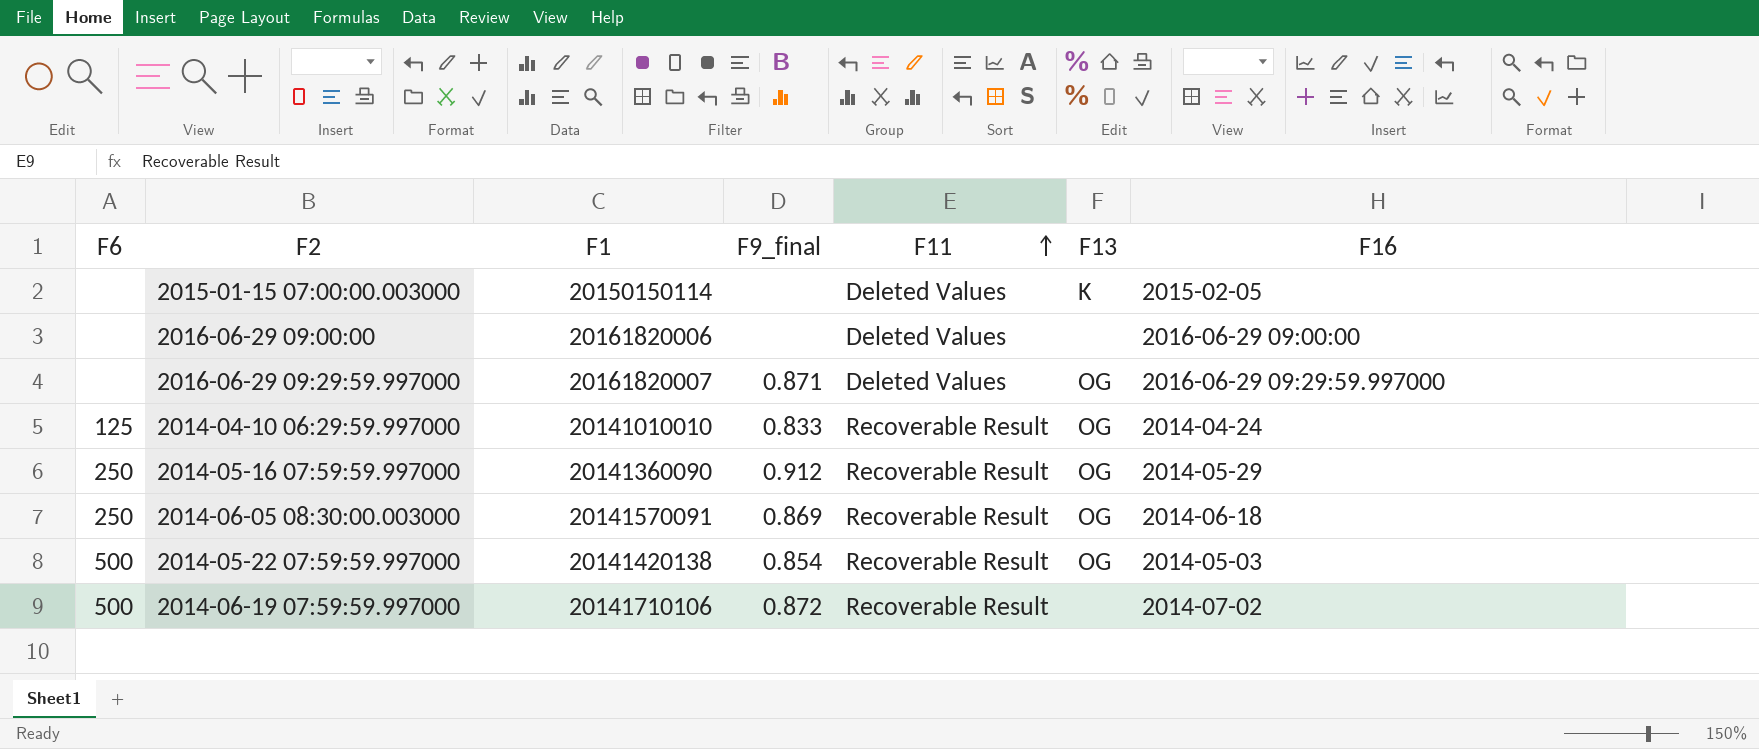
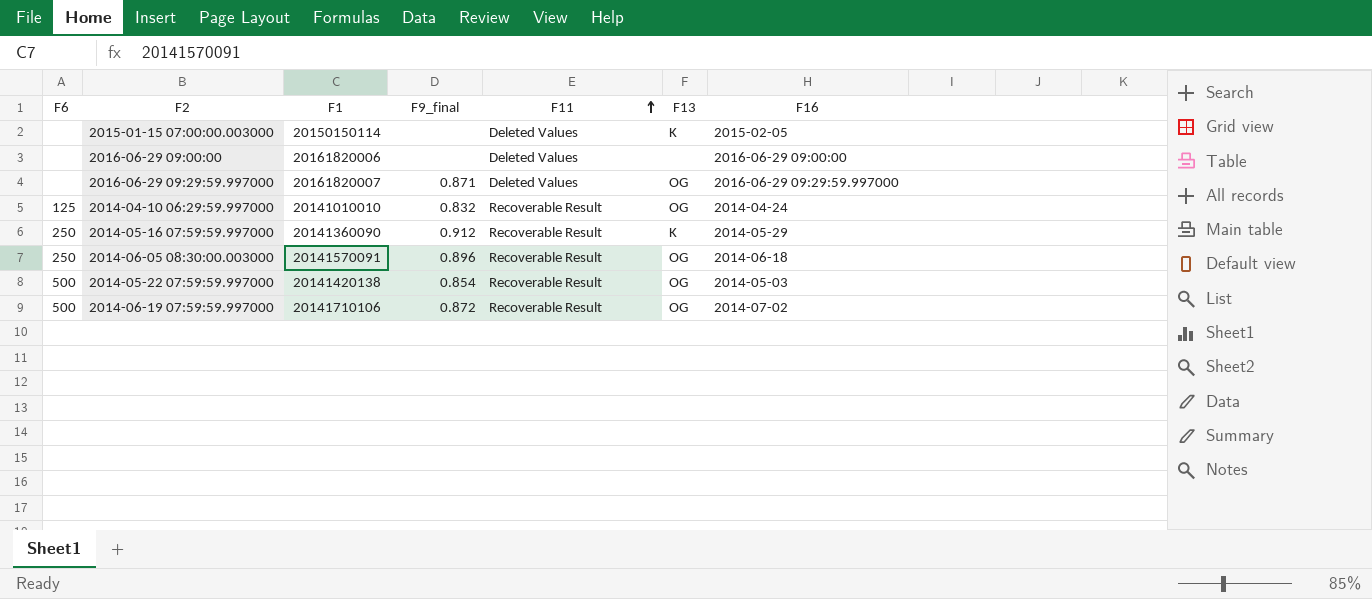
2014-04-10 06:29:59.997000 | F9_final: 0.833 -> 0.832
2014-05-16 07:59:59.997000 | F13: OG -> K
2014-06-05 08:30:00.003000 | F9_final: 0.869 -> 0.896
2014-06-19 07:59:59.997000 | F13: none -> OG

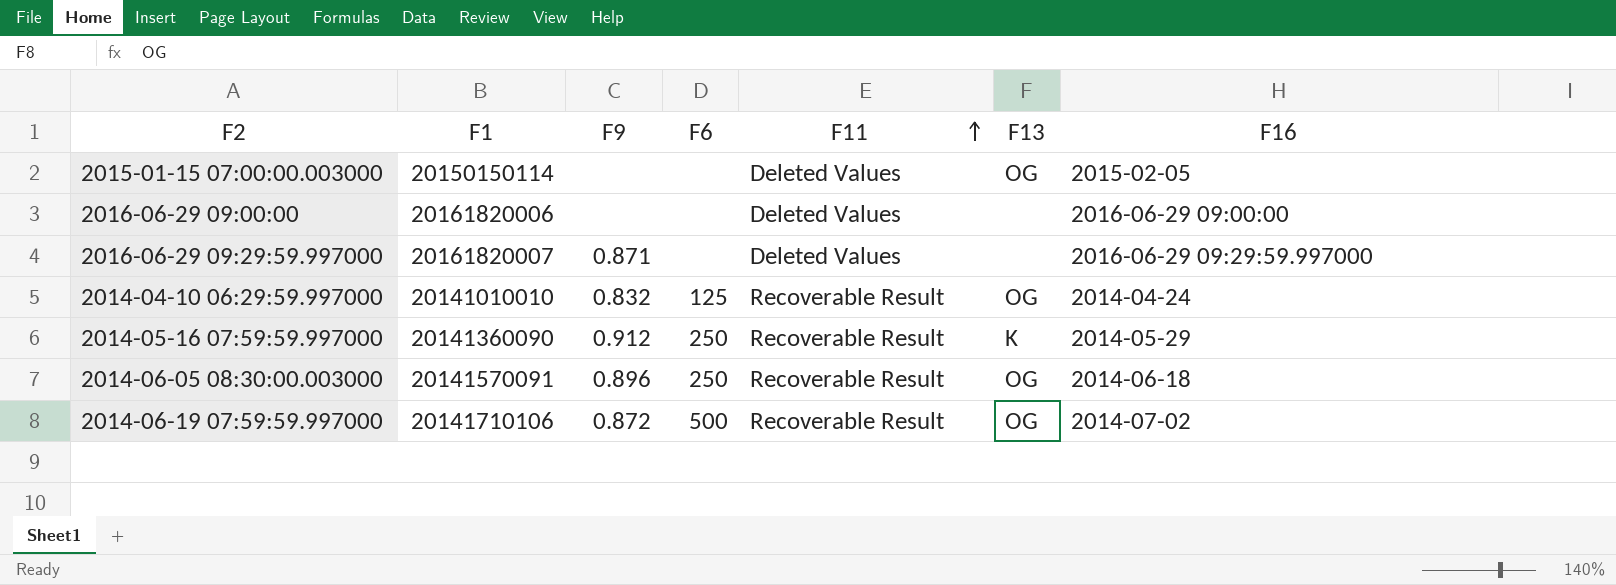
column name: F9_final -> F9
column F6 | position: 1 -> 4
row 2014-05-22 07:59:59.997000: 500 | 20141420138 | 0.854 | Recoverable Result | OG | 2014-05-03 -> none
2015-01-15 07:00:00.003000 | F13: K -> OG
2016-06-29 09:29:59.997000 | F13: OG -> none

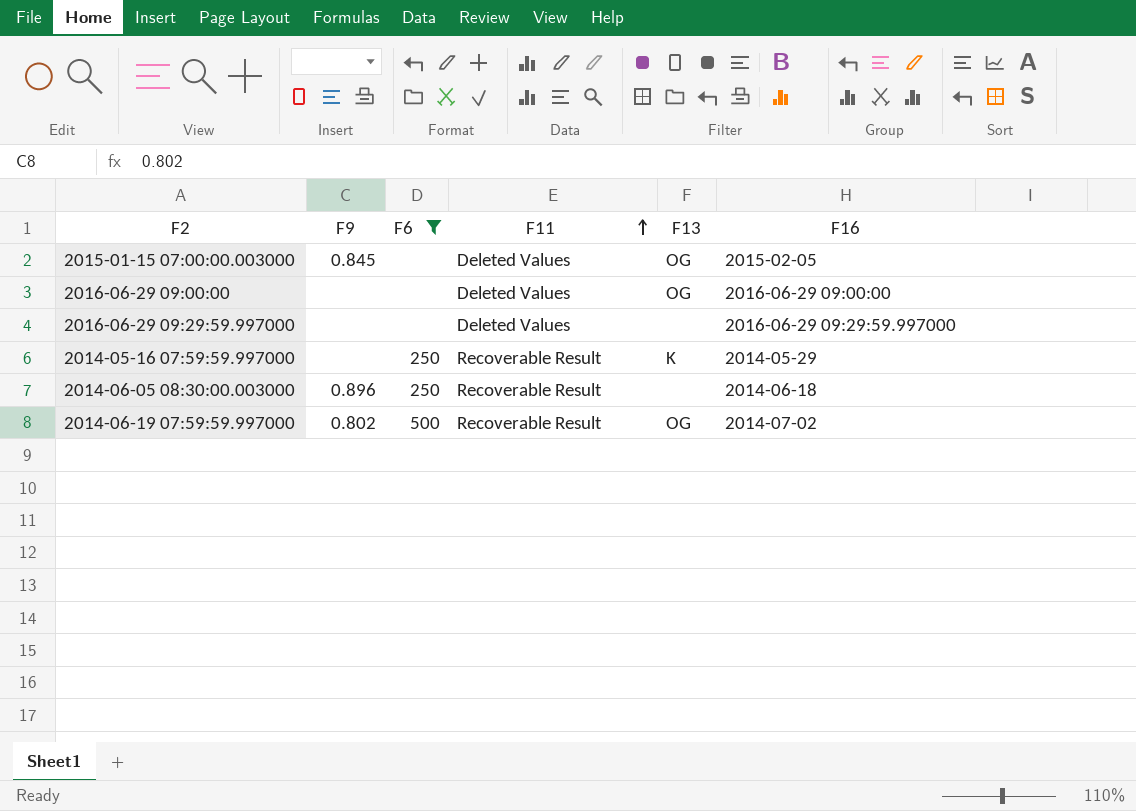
filter: none -> F6 != 125
column F1 | position: 2 -> none
2015-01-15 07:00:00.003000 | F9: none -> 0.845
2016-06-29 09:00:00 | F13: none -> OG
2016-06-29 09:29:59.997000 | F9: 0.871 -> none
2014-05-16 07:59:59.997000 | F9: 0.912 -> none
2014-06-05 08:30:00.003000 | F13: OG -> none
2014-06-19 07:59:59.997000 | F9: 0.872 -> 0.802

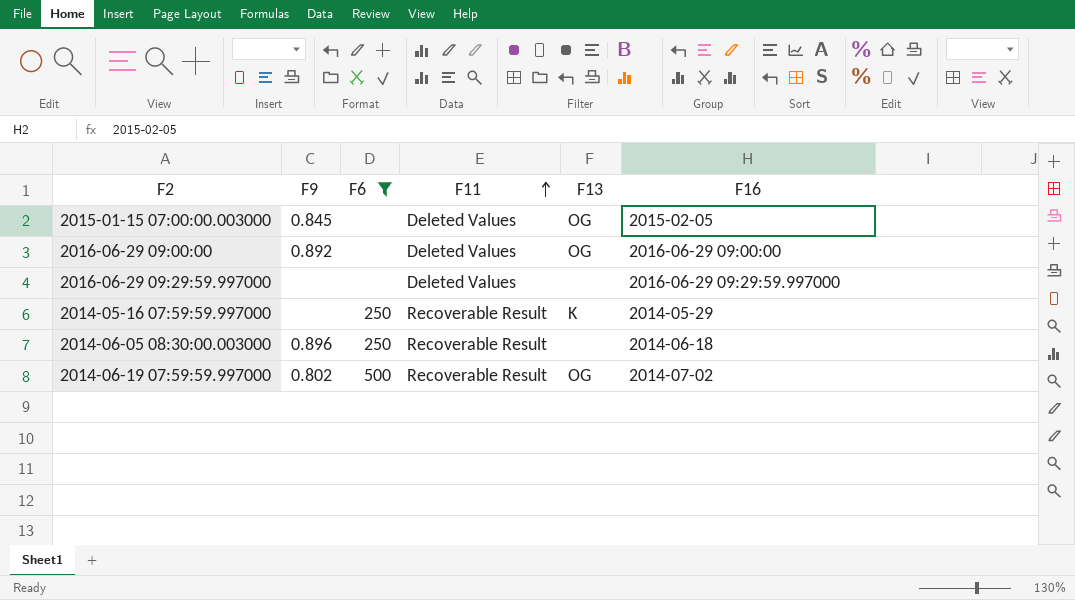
2016-06-29 09:00:00 | F9: none -> 0.892

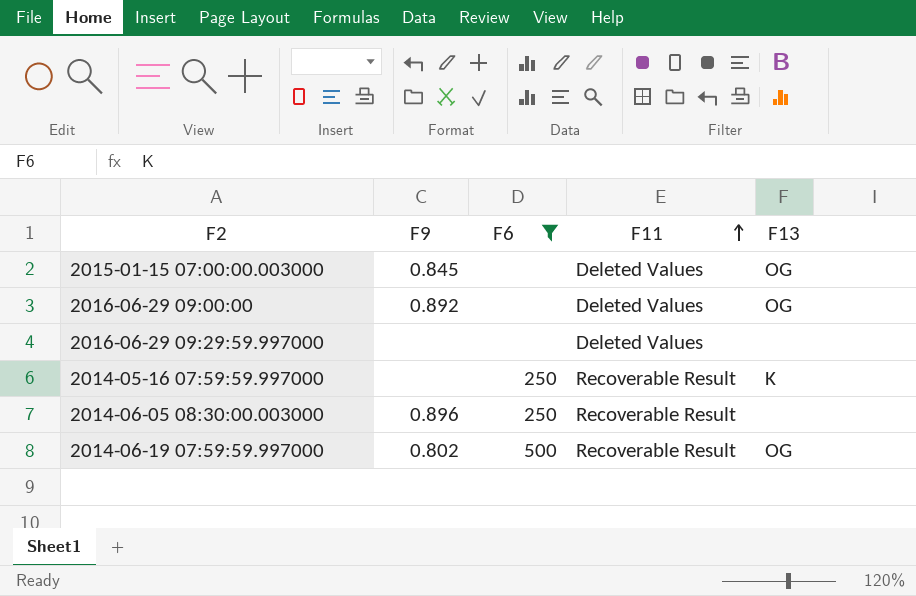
column F16 | position: 6 -> none

